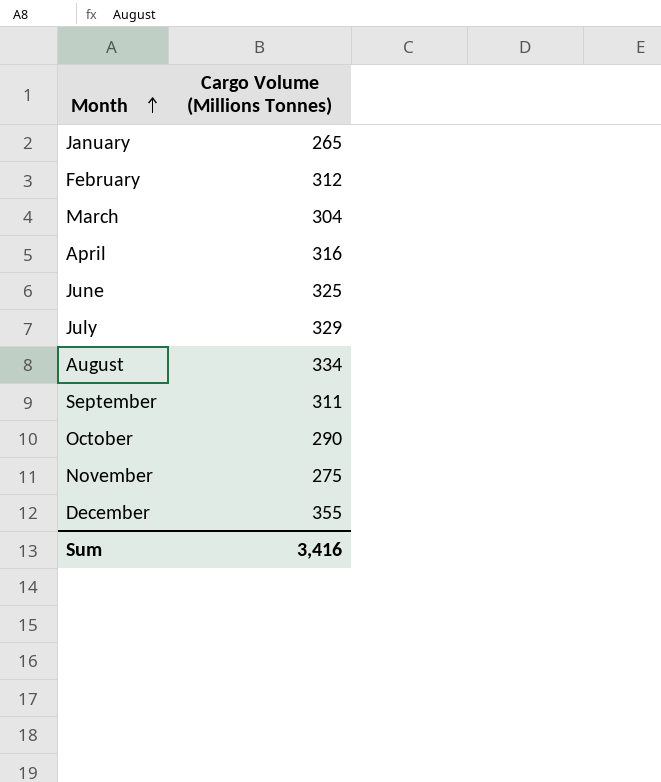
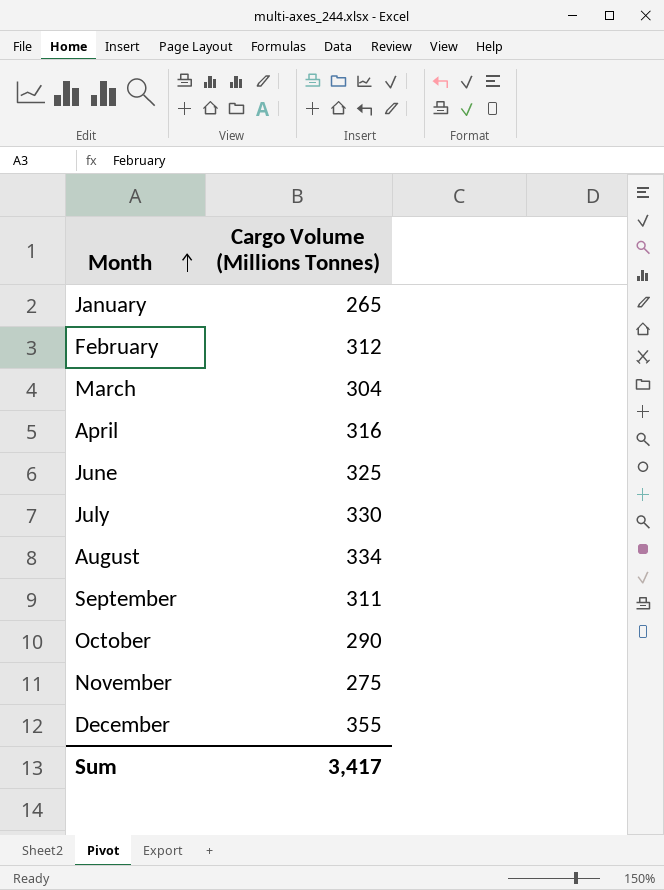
July | Cargo Volume (Millions Tonnes): 329 -> 330
Sum | Cargo Volume (Millions Tonnes): 3,416 -> 3,417

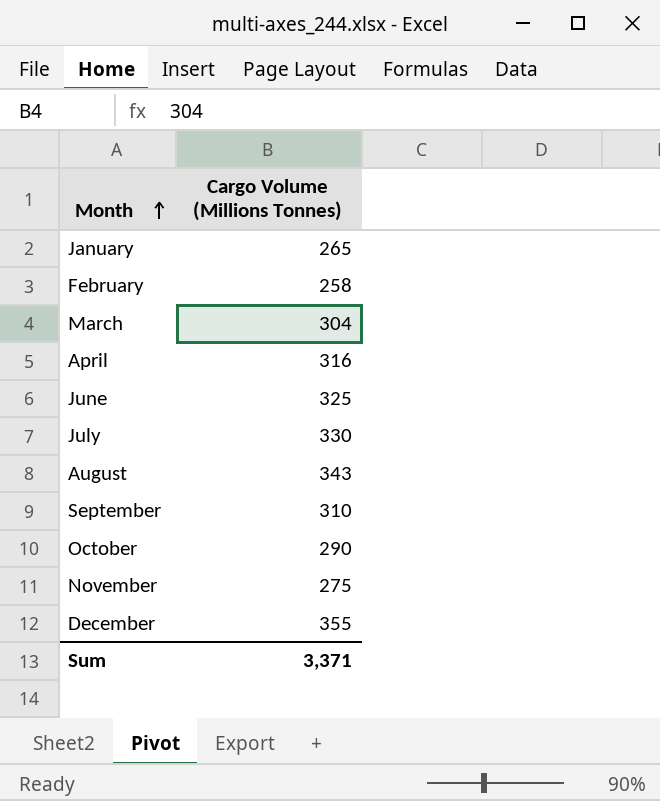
February | Cargo Volume (Millions Tonnes): 312 -> 258
August | Cargo Volume (Millions Tonnes): 334 -> 343
September | Cargo Volume (Millions Tonnes): 311 -> 310
Sum | Cargo Volume (Millions Tonnes): 3,417 -> 3,371

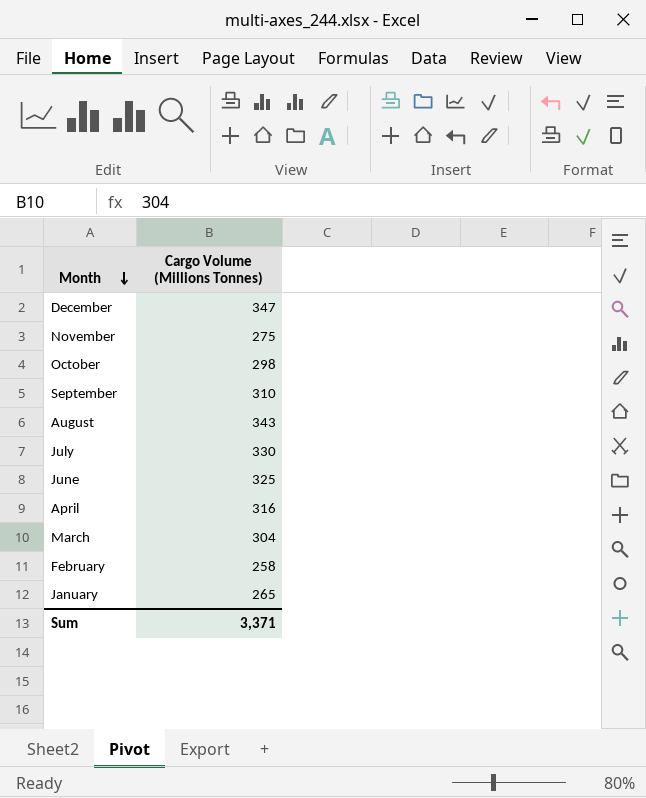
row order: Month ascending -> Month descending
December | Cargo Volume (Millions Tonnes): 355 -> 347
October | Cargo Volume (Millions Tonnes): 290 -> 298

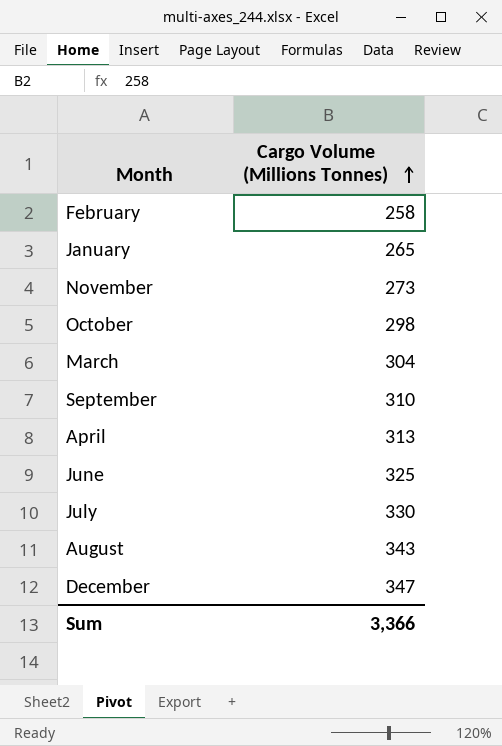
row order: Month descending -> Cargo Volume (Millions Tonnes) ascending
November | Cargo Volume (Millions Tonnes): 275 -> 273
April | Cargo Volume (Millions Tonnes): 316 -> 313
Sum | Cargo Volume (Millions Tonnes): 3,371 -> 3,366

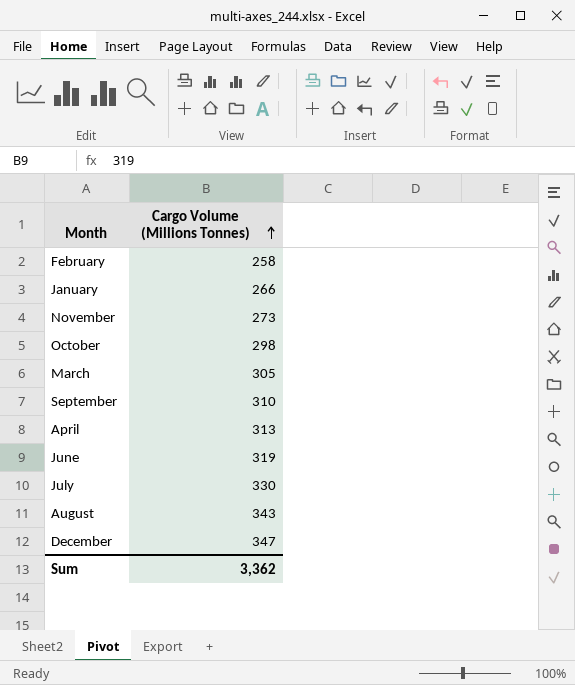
January | Cargo Volume (Millions Tonnes): 265 -> 266
March | Cargo Volume (Millions Tonnes): 304 -> 305
June | Cargo Volume (Millions Tonnes): 325 -> 319
Sum | Cargo Volume (Millions Tonnes): 3,366 -> 3,362

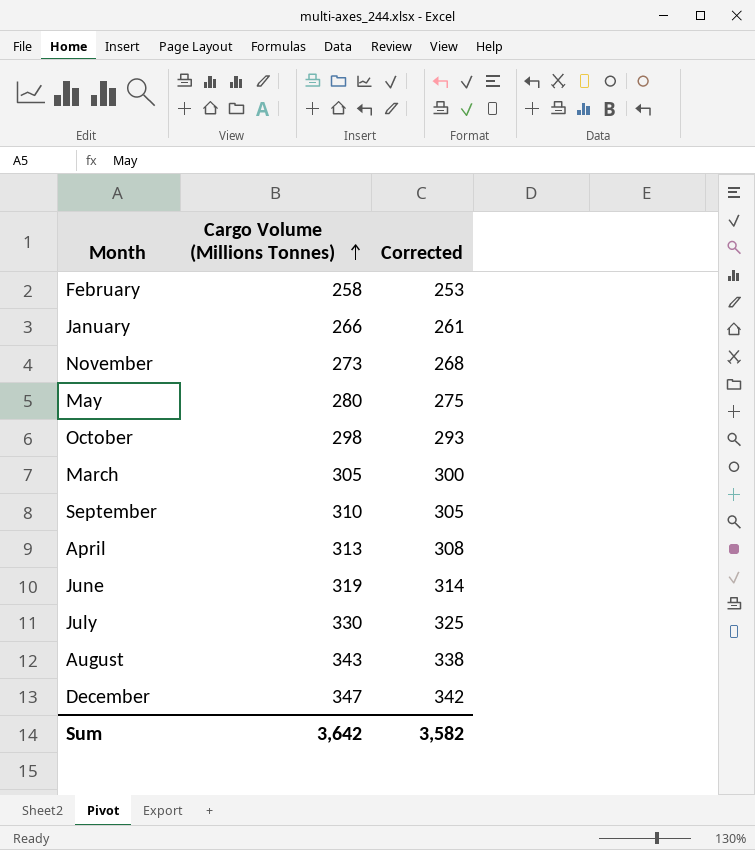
column Corrected | formula: none -> [Cargo Volume (Millions Tonnes)] - 5
row May: none -> 280 | 275
Sum | Cargo Volume (Millions Tonnes): 3,362 -> 3,642

